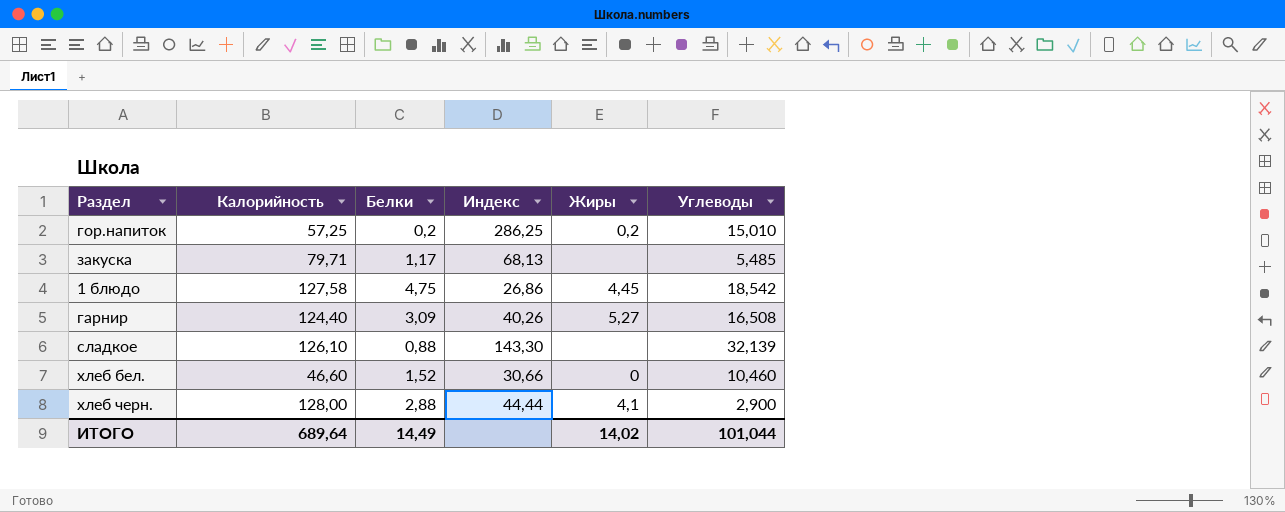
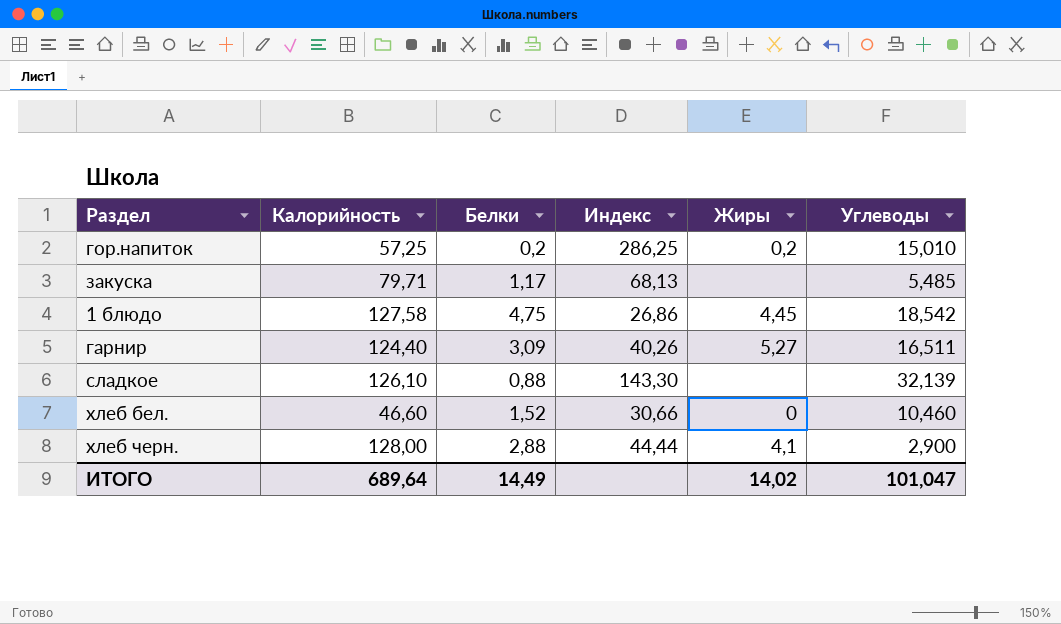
гарнир | Углеводы: 16,508 -> 16,511
ИТОГО | Углеводы: 101,044 -> 101,047

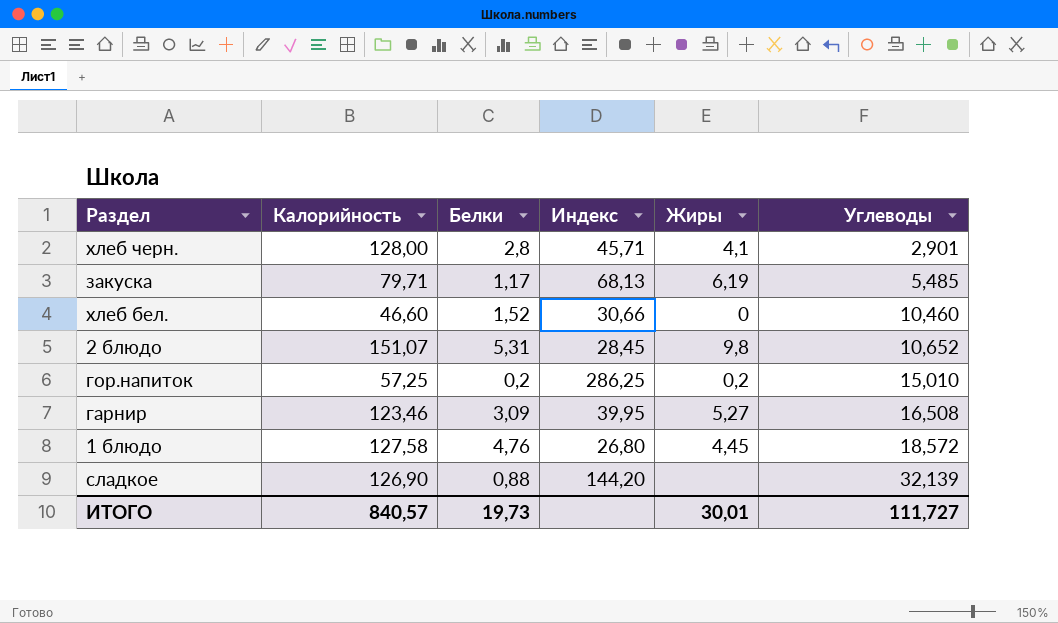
row order: none -> Углеводы ascending
хлеб черн. | Белки: 2,88 -> 2,8
хлеб черн. | Индекс: 44,44 -> 45,71
хлеб черн. | Углеводы: 2,900 -> 2,901
закуска | Жиры: none -> 6,19
row 2 блюдо: none -> 151,07 | 5,31 | 28,45 | 9,8 | 10,652
гарнир | Калорийность: 124,40 -> 123,46
гарнир | Индекс: 40,26 -> 39,95
гарнир | Углеводы: 16,511 -> 16,508
1 блюдо | Белки: 4,75 -> 4,76
1 блюдо | Индекс: 26,86 -> 26,80
1 блюдо | Углеводы: 18,542 -> 18,572
сладкое | Калорийность: 126,10 -> 126,90
сладкое | Индекс: 143,30 -> 144,20
ИТОГО | Калорийность: 689,64 -> 840,57
ИТОГО | Белки: 14,49 -> 19,73
ИТОГО | Жиры: 14,02 -> 30,01
ИТОГО | Углеводы: 101,047 -> 111,727

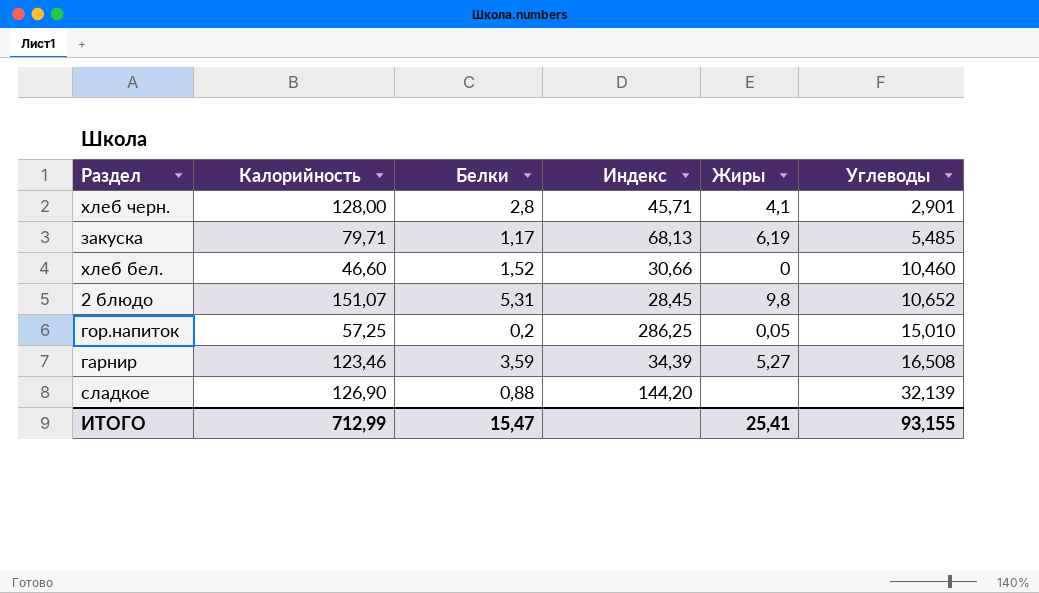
row 1 блюдо: 127,58 | 4,76 | 26,80 | 4,45 | 18,572 -> none
гор.напиток | Жиры: 0,2 -> 0,05
гарнир | Белки: 3,09 -> 3,59
гарнир | Индекс: 39,95 -> 34,39
ИТОГО | Калорийность: 840,57 -> 712,99
ИТОГО | Белки: 19,73 -> 15,47
ИТОГО | Жиры: 30,01 -> 25,41
ИТОГО | Углеводы: 111,727 -> 93,155

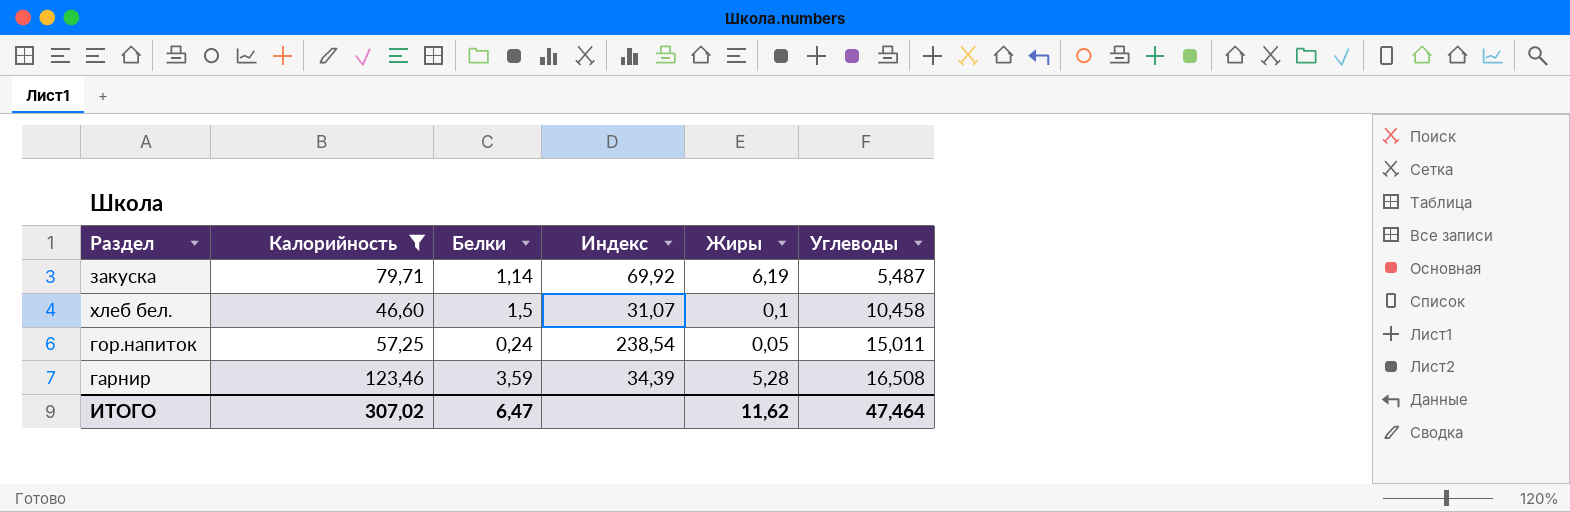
filter: none -> Калорийность <= 123,46
закуска | Белки: 1,17 -> 1,14
закуска | Индекс: 68,13 -> 69,92
закуска | Углеводы: 5,485 -> 5,487
хлеб бел. | Белки: 1,52 -> 1,5
хлеб бел. | Индекс: 30,66 -> 31,07
хлеб бел. | Жиры: 0 -> 0,1
хлеб бел. | Углеводы: 10,460 -> 10,458
гор.напиток | Белки: 0,2 -> 0,24
гор.напиток | Индекс: 286,25 -> 238,54
гор.напиток | Углеводы: 15,010 -> 15,011
гарнир | Жиры: 5,27 -> 5,28
ИТОГО | Калорийность: 712,99 -> 307,02
ИТОГО | Белки: 15,47 -> 6,47
ИТОГО | Жиры: 25,41 -> 11,62
ИТОГО | Углеводы: 93,155 -> 47,464

